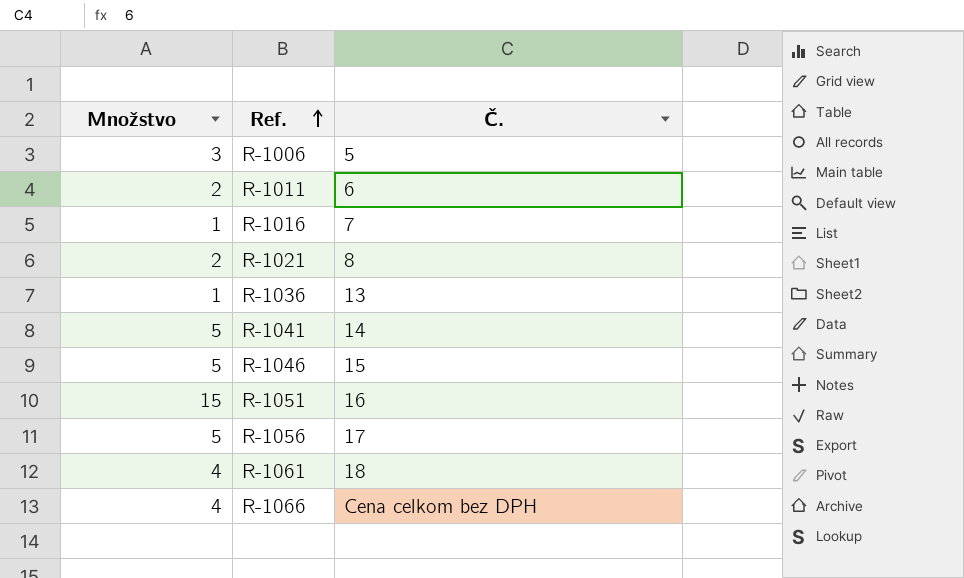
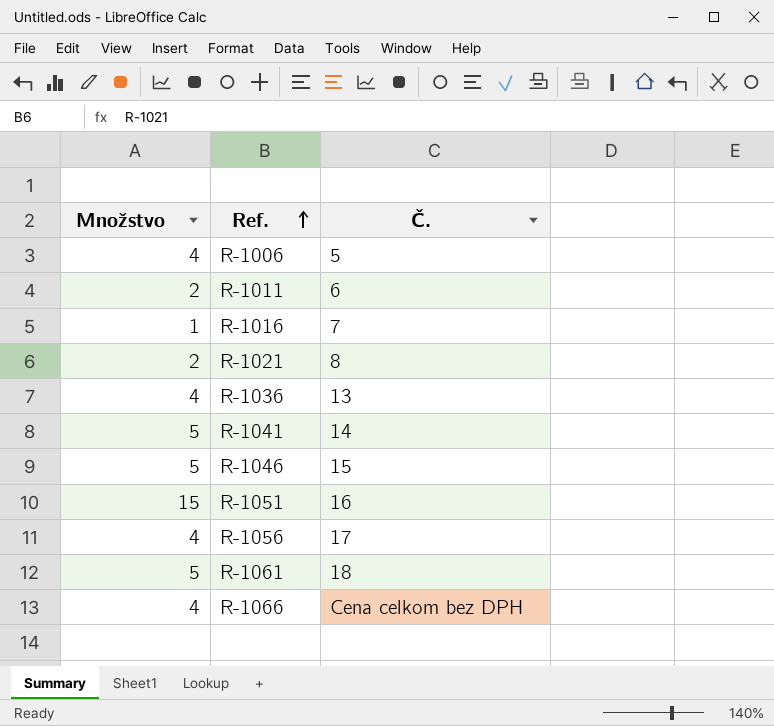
R-1006 | Množstvo: 3 -> 4
R-1036 | Množstvo: 1 -> 4
R-1056 | Množstvo: 5 -> 4
R-1061 | Množstvo: 4 -> 5

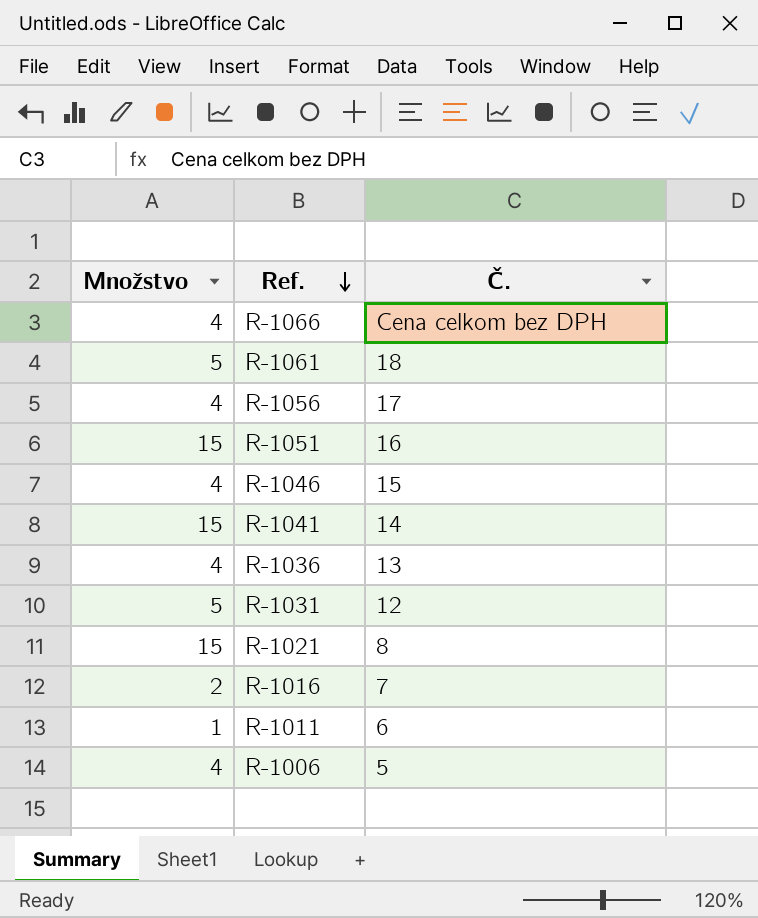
row order: Ref. ascending -> Ref. descending
R-1046 | Množstvo: 5 -> 4
R-1041 | Množstvo: 5 -> 15
row R-1031: none -> 5 | 12
R-1021 | Množstvo: 2 -> 15
R-1016 | Množstvo: 1 -> 2
R-1011 | Množstvo: 2 -> 1

